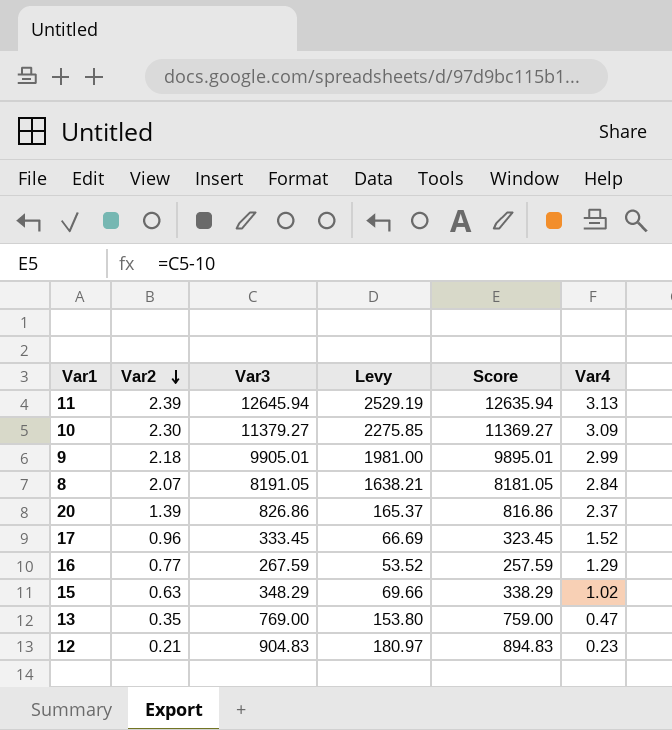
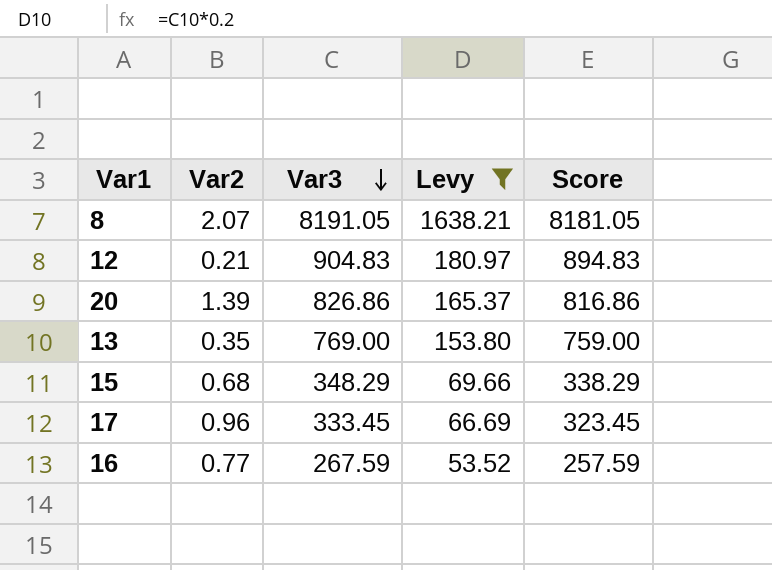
filter: none -> Levy <= 1638.21
row order: Var2 descending -> Var3 descending
column Var4 | position: 6 -> none
15 | Var2: 0.63 -> 0.68

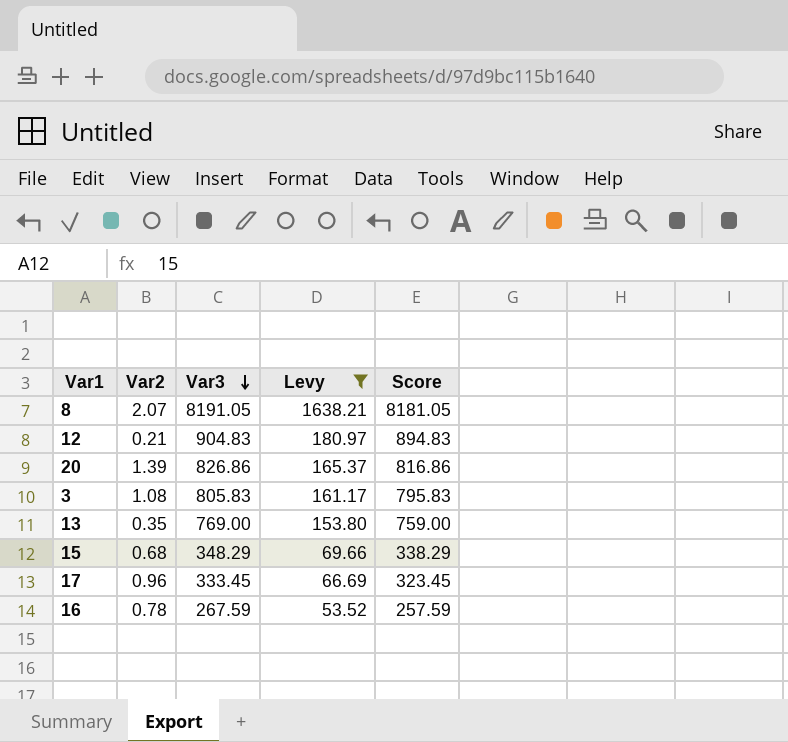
row 3: none -> 1.08 | 805.83 | 161.17 | 795.83
16 | Var2: 0.77 -> 0.78

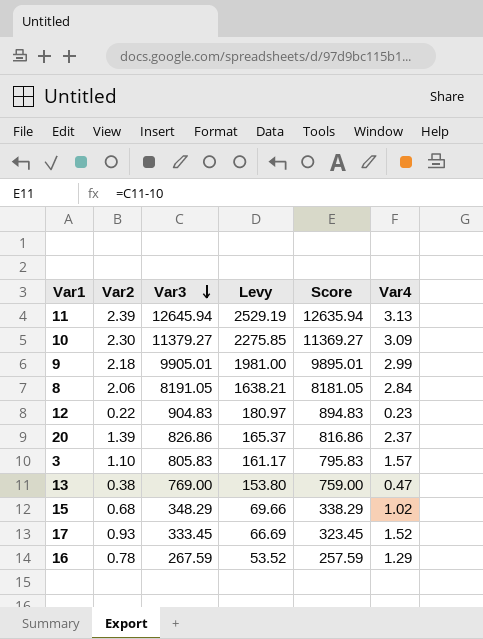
filter: Levy <= 1638.21 -> none
column Var4 | position: none -> 6
8 | Var2: 2.07 -> 2.06
12 | Var2: 0.21 -> 0.22
3 | Var2: 1.08 -> 1.10
13 | Var2: 0.35 -> 0.38
17 | Var2: 0.96 -> 0.93

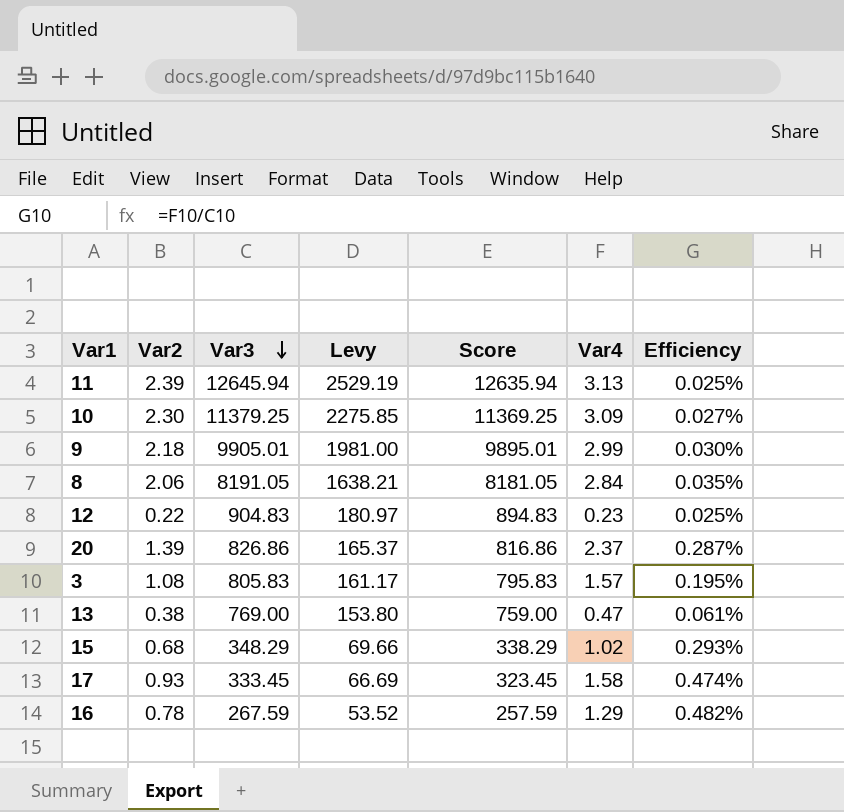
column Efficiency | formula: none -> [Var4] / [Var3]
10 | Var3: 11379.27 -> 11379.25
10 | Score: 11369.27 -> 11369.25
3 | Var2: 1.10 -> 1.08
17 | Var4: 1.52 -> 1.58

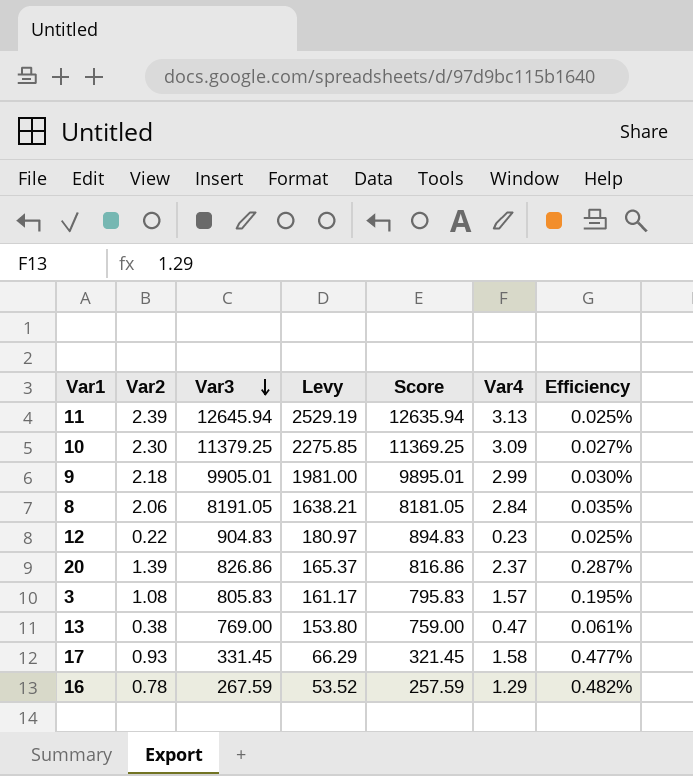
row 15: 0.68 | 348.29 | 69.66 | 338.29 | 1.02 | 0.293% -> none
17 | Var3: 333.45 -> 331.45
17 | Levy: 66.69 -> 66.29
17 | Score: 323.45 -> 321.45
17 | Efficiency: 0.474% -> 0.477%

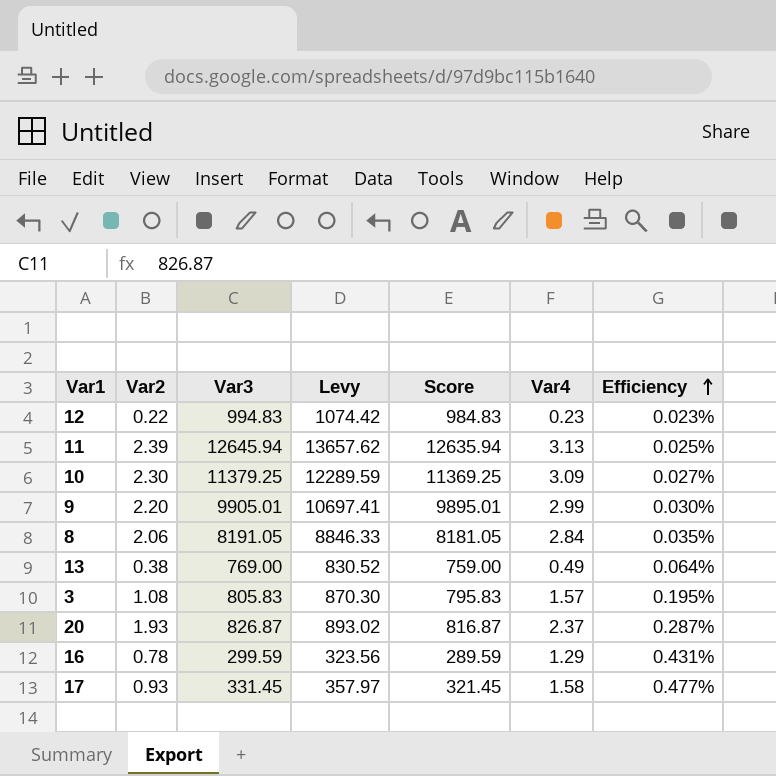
row order: Var3 descending -> Efficiency ascending
column Levy | formula: [Var3] * 0.2 -> [Var3] * 1.08
12 | Var3: 904.83 -> 994.83
12 | Score: 894.83 -> 984.83
12 | Efficiency: 0.025% -> 0.023%
9 | Var2: 2.18 -> 2.20
13 | Var4: 0.47 -> 0.49
13 | Efficiency: 0.061% -> 0.064%
20 | Var2: 1.39 -> 1.93
20 | Var3: 826.86 -> 826.87
20 | Score: 816.86 -> 816.87
16 | Var3: 267.59 -> 299.59
16 | Score: 257.59 -> 289.59
16 | Efficiency: 0.482% -> 0.431%

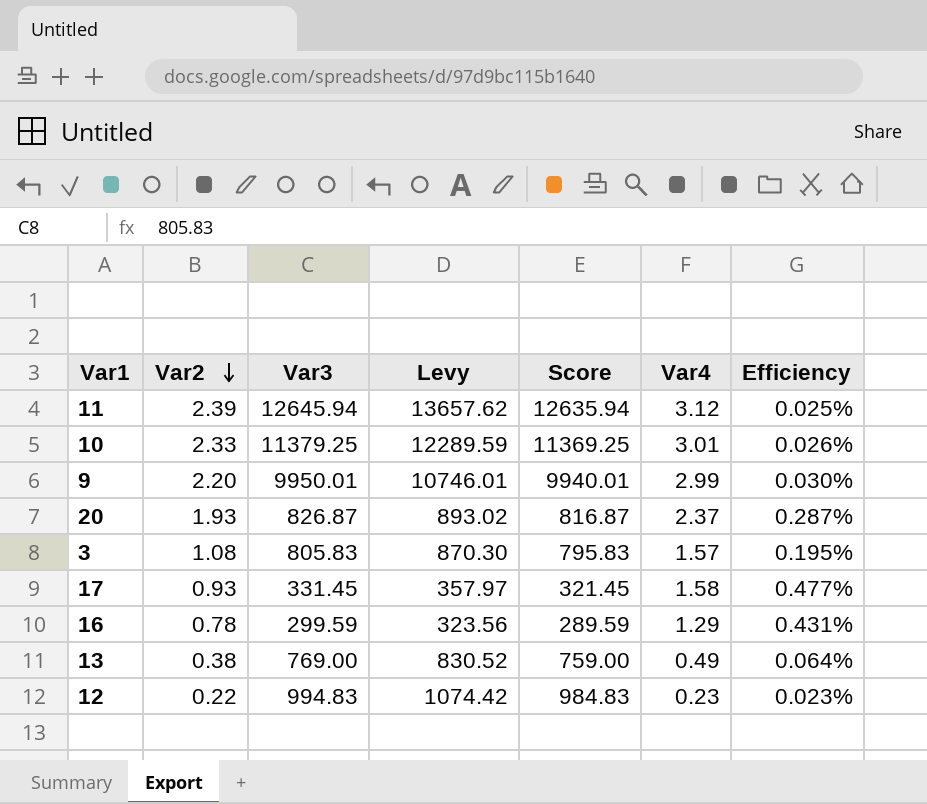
row order: Efficiency ascending -> Var2 descending
row 8: 2.06 | 8191.05 | 8846.33 | 8181.05 | 2.84 | 0.035% -> none
11 | Var4: 3.13 -> 3.12
10 | Var2: 2.30 -> 2.33
10 | Var4: 3.09 -> 3.01
10 | Efficiency: 0.027% -> 0.026%
9 | Var3: 9905.01 -> 9950.01
9 | Levy: 10697.41 -> 10746.01
9 | Score: 9895.01 -> 9940.01

